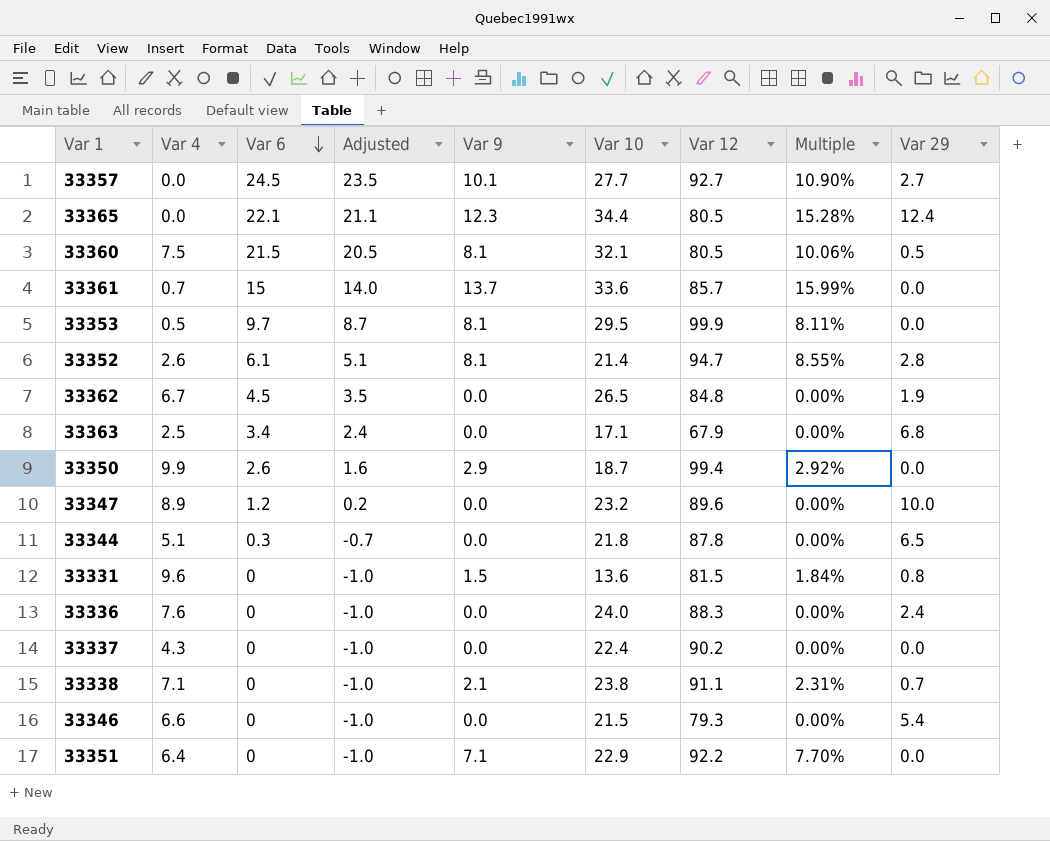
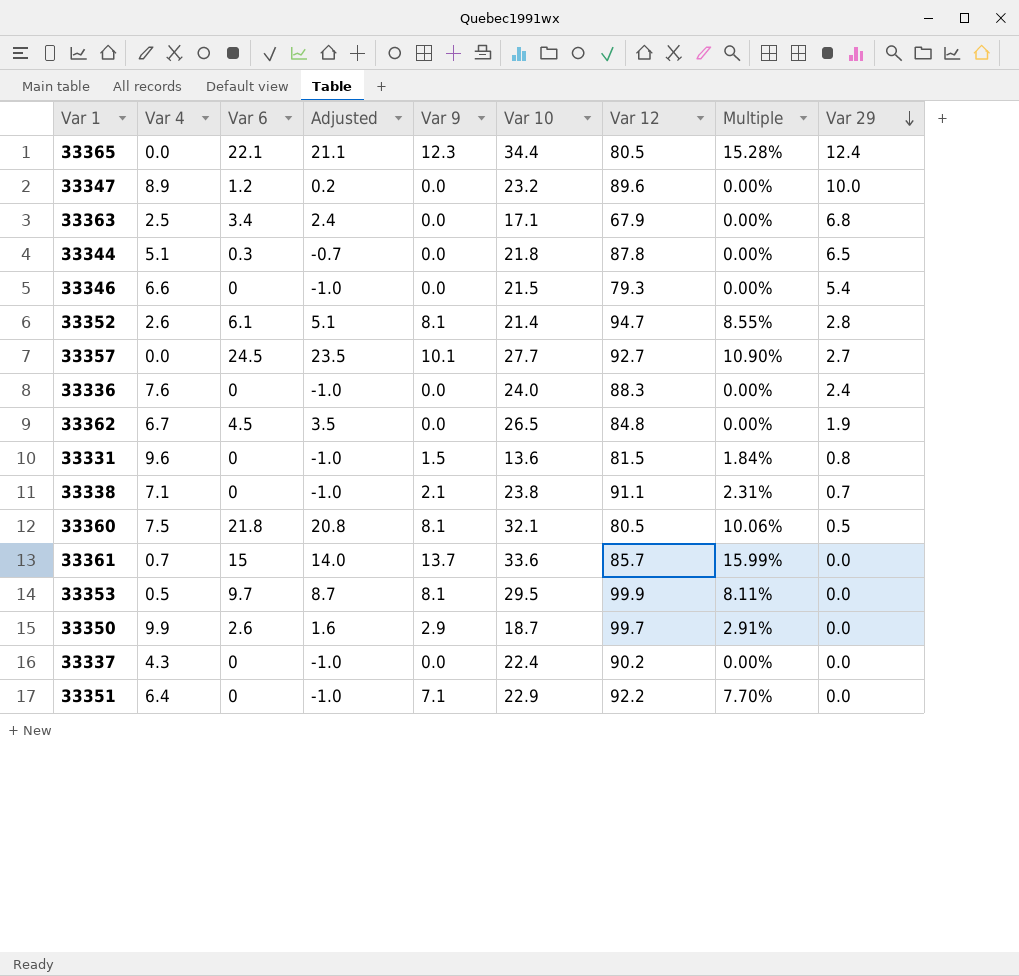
row order: Var 6 descending -> Var 29 descending
33360 | Var 6: 21.5 -> 21.8
33360 | Adjusted: 20.5 -> 20.8
33350 | Var 12: 99.4 -> 99.7
33350 | Multiple: 2.92% -> 2.91%

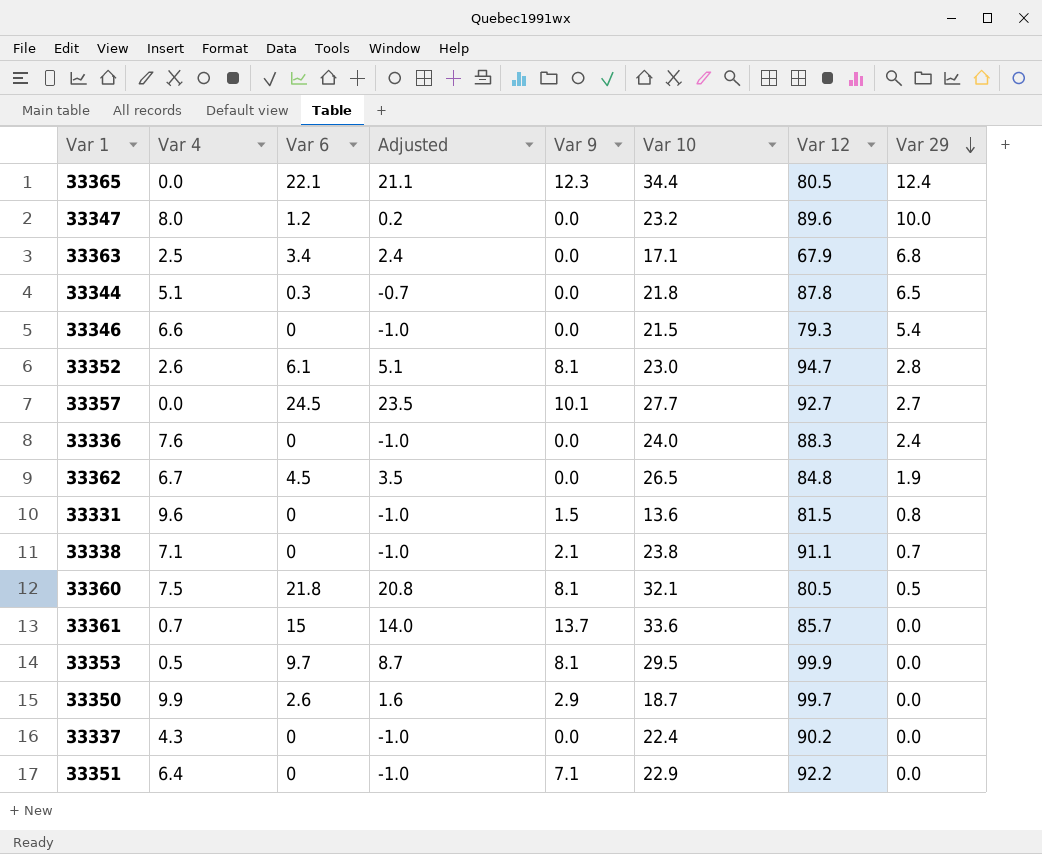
column Multiple | formula: [Var 9] / [Var 12] -> none
33347 | Var 4: 8.9 -> 8.0
33352 | Var 10: 21.4 -> 23.0

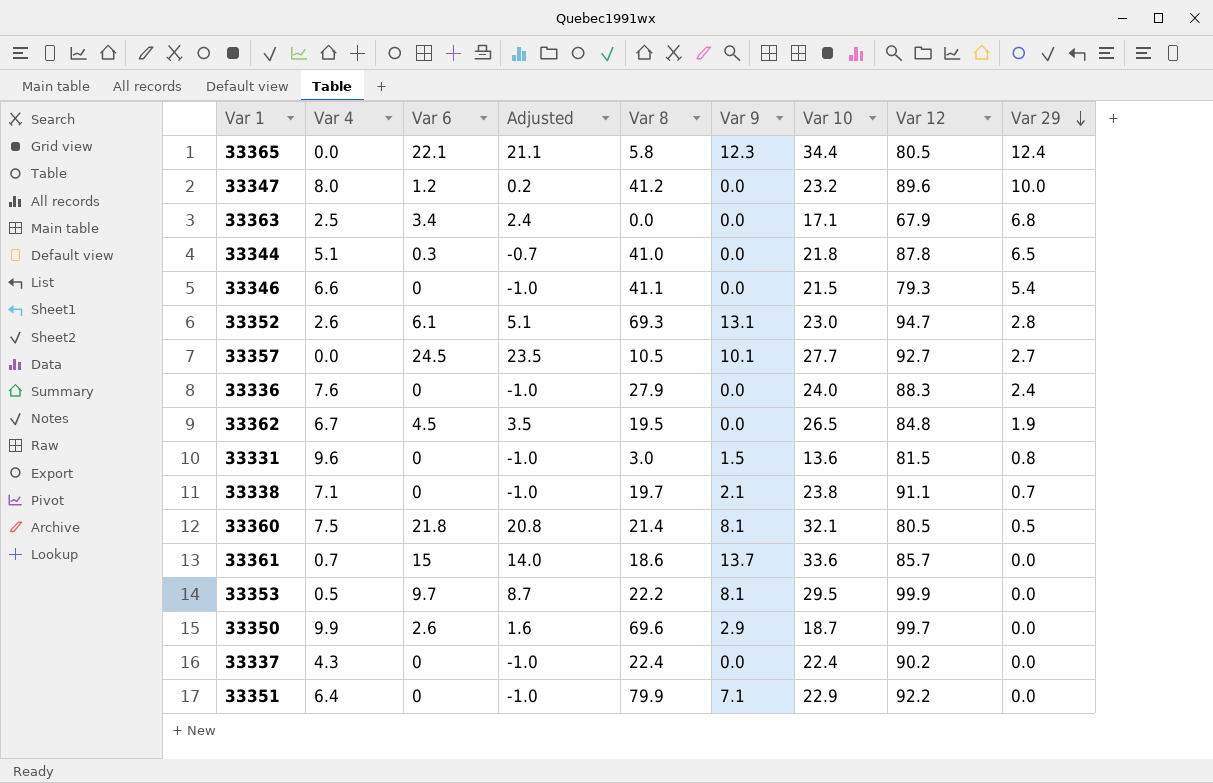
column Var 8 | position: none -> 5
33352 | Var 9: 8.1 -> 13.1

